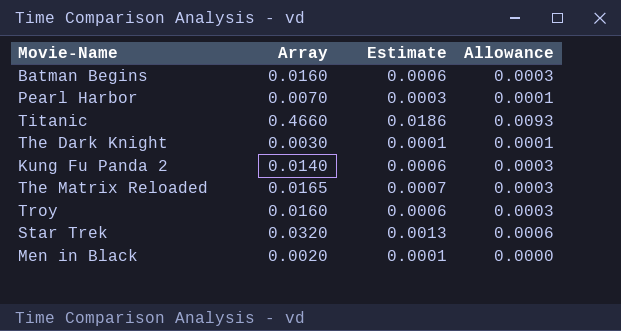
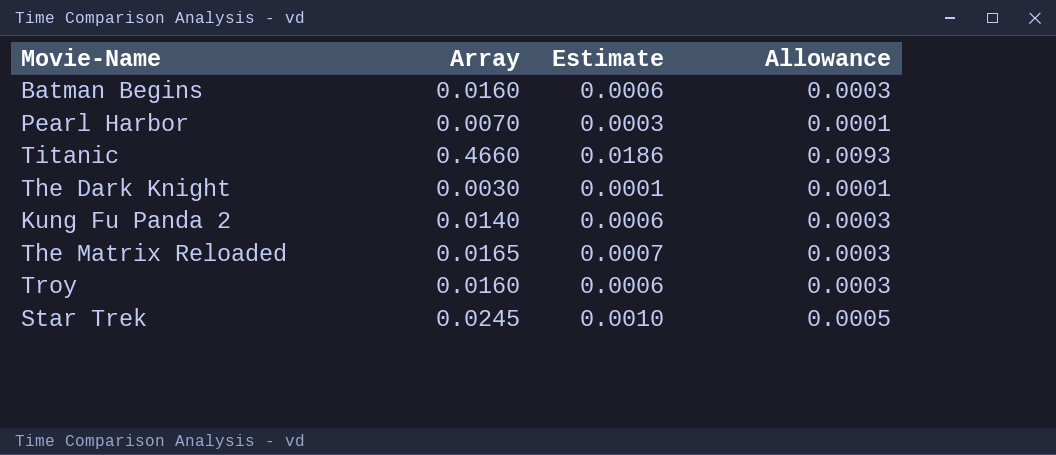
row Men in Black: 0.0020 | 0.0001 | 0.0000 -> none
Star Trek | Array: 0.0320 -> 0.0245
Star Trek | Estimate: 0.0013 -> 0.0010
Star Trek | Allowance: 0.0006 -> 0.0005

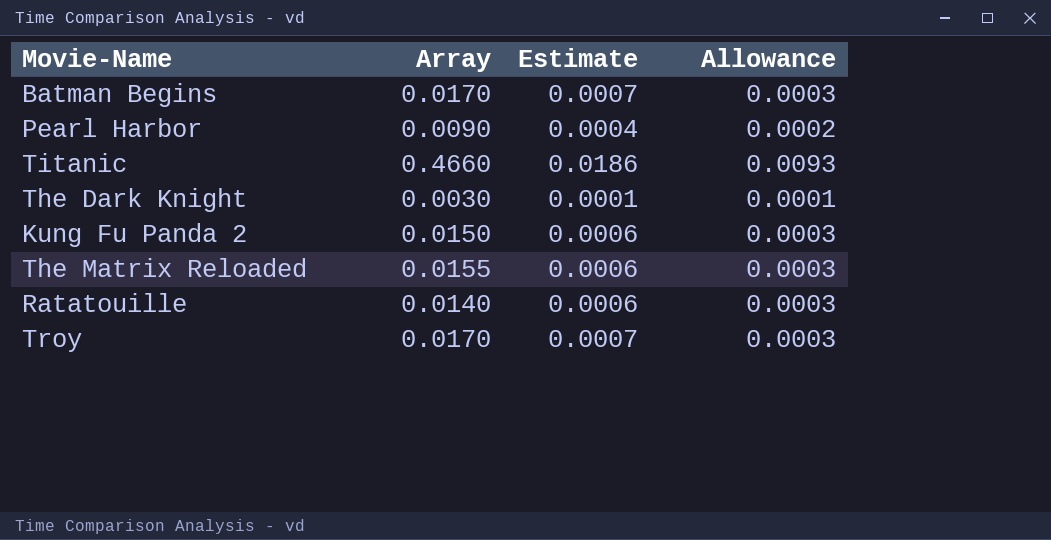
row Star Trek: 0.0245 | 0.0010 | 0.0005 -> none
Batman Begins | Array: 0.0160 -> 0.0170
Batman Begins | Estimate: 0.0006 -> 0.0007
Pearl Harbor | Array: 0.0070 -> 0.0090
Pearl Harbor | Estimate: 0.0003 -> 0.0004
Pearl Harbor | Allowance: 0.0001 -> 0.0002
Kung Fu Panda 2 | Array: 0.0140 -> 0.0150
The Matrix Reloaded | Array: 0.0165 -> 0.0155
The Matrix Reloaded | Estimate: 0.0007 -> 0.0006
row Ratatouille: none -> 0.0140 | 0.0006 | 0.0003
Troy | Array: 0.0160 -> 0.0170
Troy | Estimate: 0.0006 -> 0.0007

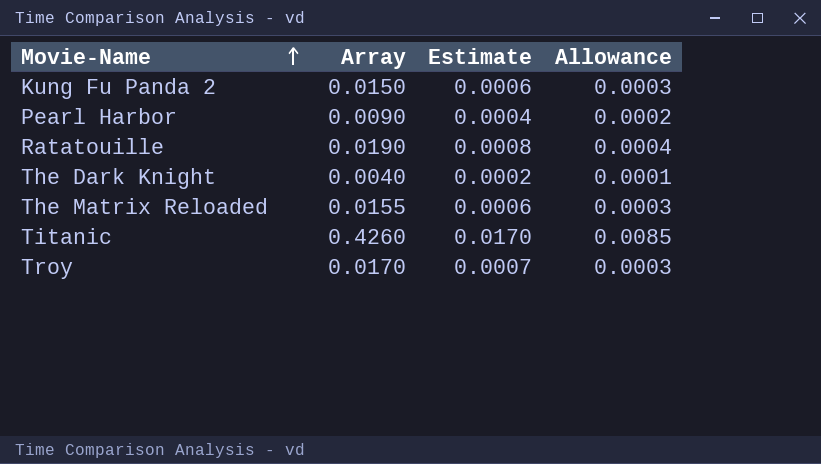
row order: none -> Movie-Name ascending
row Batman Begins: 0.0170 | 0.0007 | 0.0003 -> none
Ratatouille | Array: 0.0140 -> 0.0190
Ratatouille | Estimate: 0.0006 -> 0.0008
Ratatouille | Allowance: 0.0003 -> 0.0004
The Dark Knight | Array: 0.0030 -> 0.0040
The Dark Knight | Estimate: 0.0001 -> 0.0002
Titanic | Array: 0.4660 -> 0.4260
Titanic | Estimate: 0.0186 -> 0.0170
Titanic | Allowance: 0.0093 -> 0.0085

